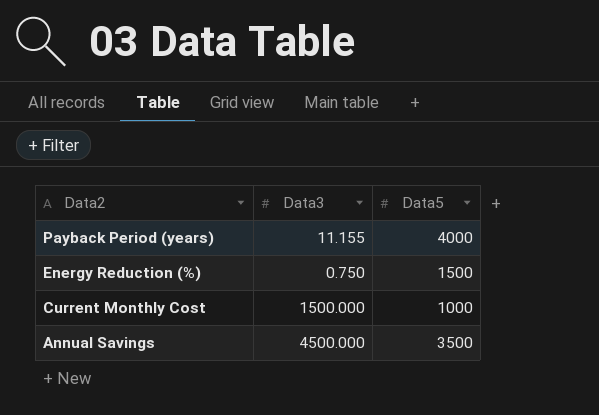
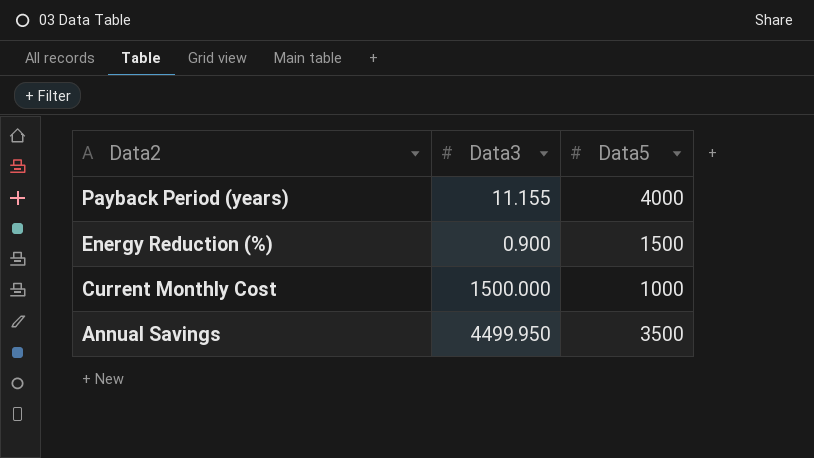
Energy Reduction (%) | Data3: 0.750 -> 0.900
Annual Savings | Data3: 4500.000 -> 4499.950

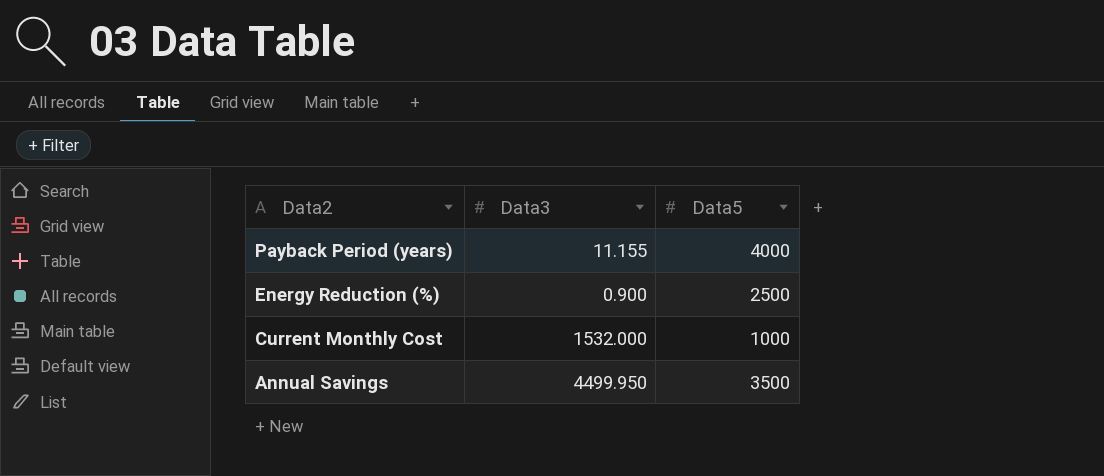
Energy Reduction (%) | Data5: 1500 -> 2500
Current Monthly Cost | Data3: 1500.000 -> 1532.000

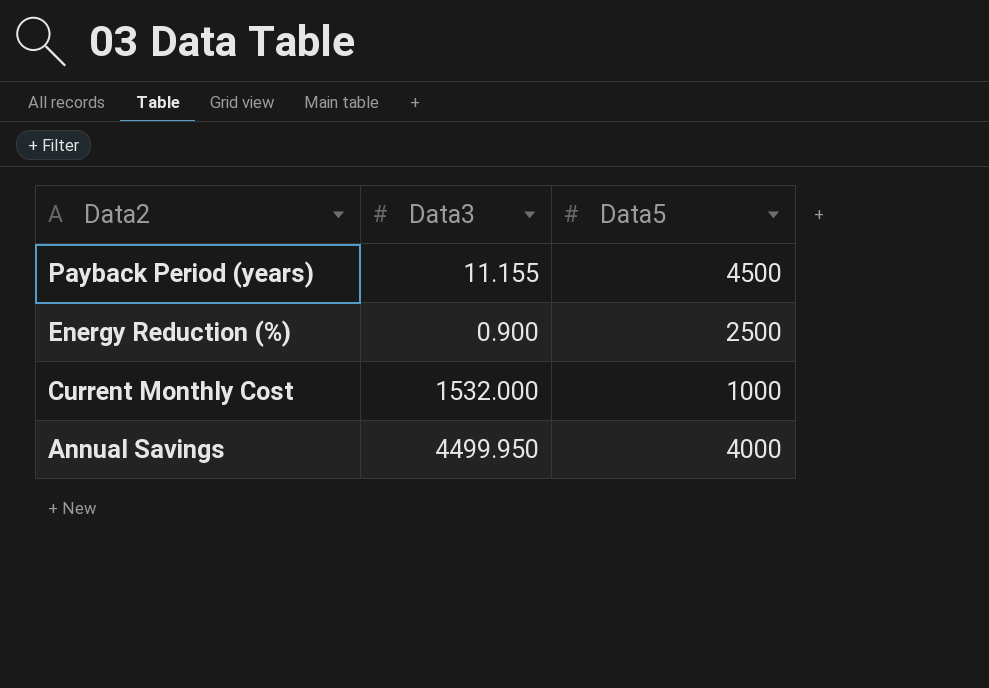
Payback Period (years) | Data5: 4000 -> 4500
Annual Savings | Data5: 3500 -> 4000

